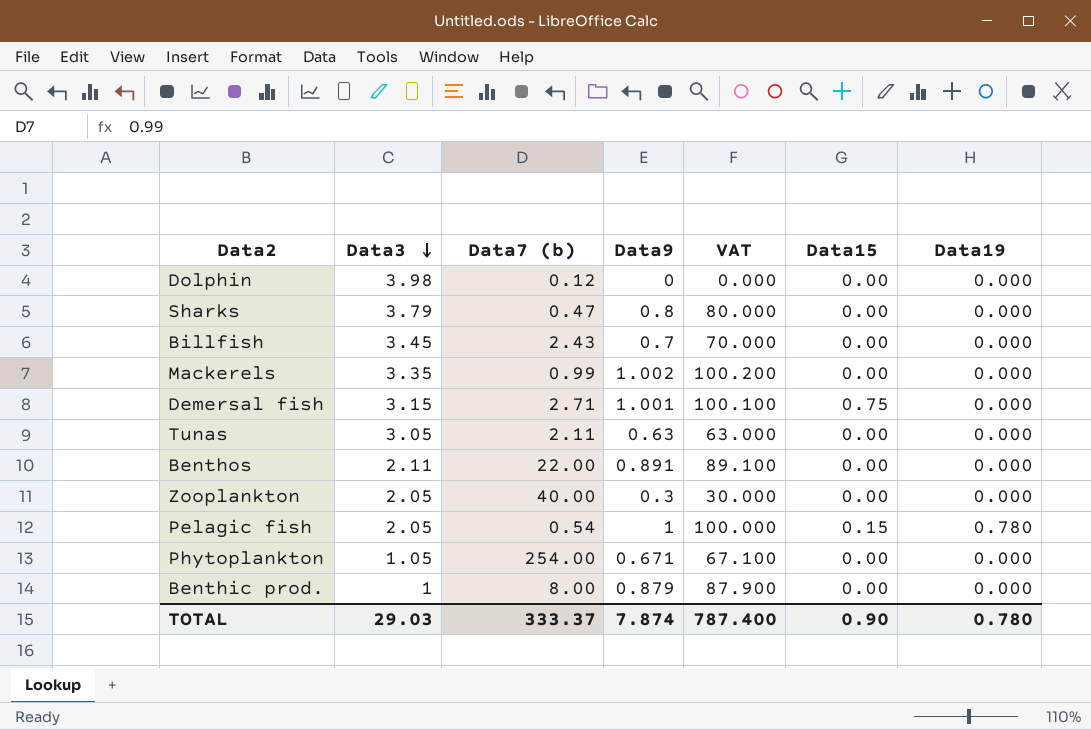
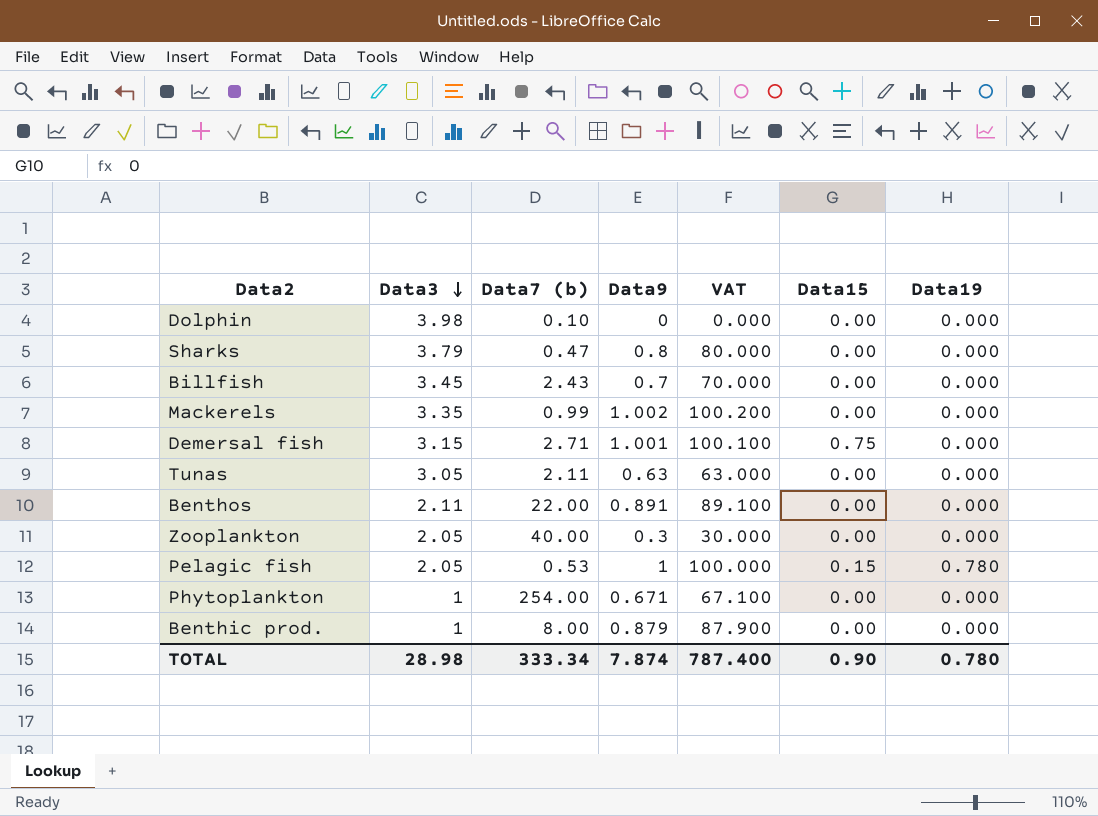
Dolphin | Data7 (b): 0.12 -> 0.10
Pelagic fish | Data7 (b): 0.54 -> 0.53
Phytoplankton | Data3: 1.05 -> 1
TOTAL | Data3: 29.03 -> 28.98
TOTAL | Data7 (b): 333.37 -> 333.34

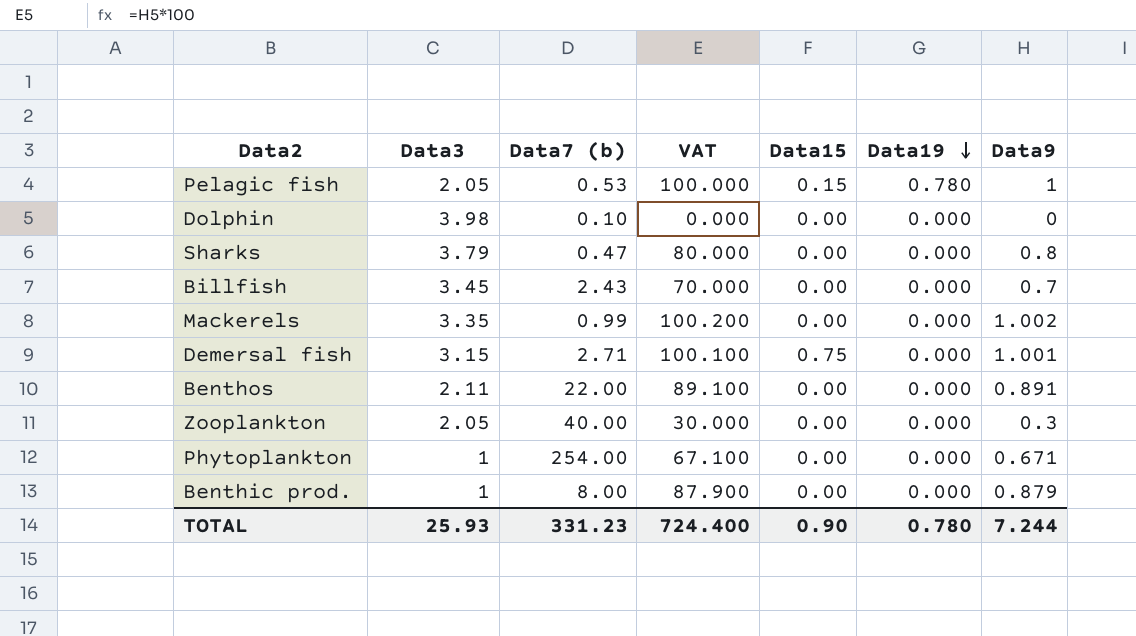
row order: Data3 descending -> Data19 descending
column Data9 | position: 4 -> 7
row Tunas: 3.05 | 2.11 | 0.63 | 63.000 | 0.00 | 0.000 -> none
TOTAL | Data3: 28.98 -> 25.93
TOTAL | Data7 (b): 333.34 -> 331.23
TOTAL | VAT: 787.400 -> 724.400
TOTAL | Data9: 7.874 -> 7.244

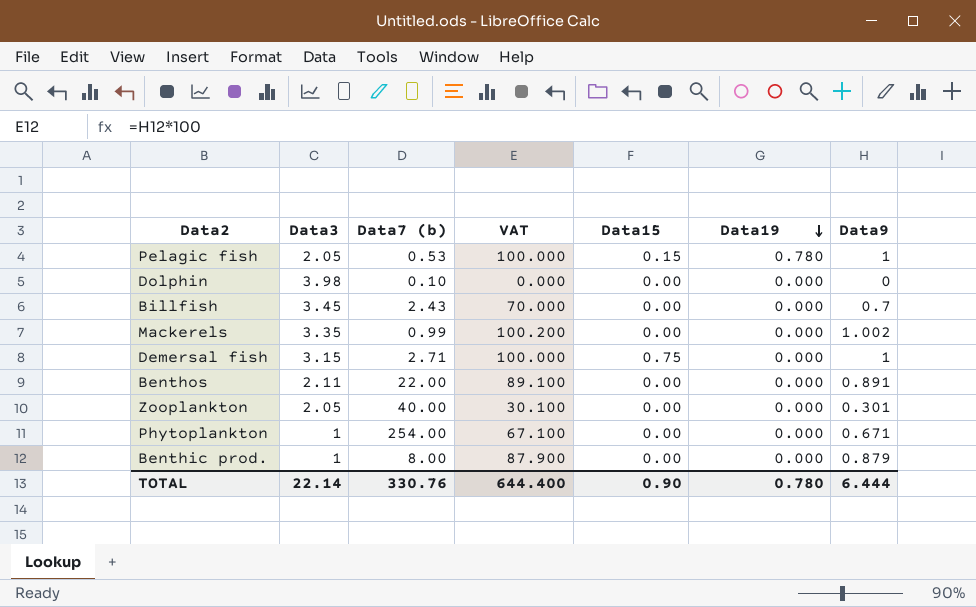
row Sharks: 3.79 | 0.47 | 80.000 | 0.00 | 0.000 | 0.8 -> none
Demersal fish | VAT: 100.100 -> 100.000
Demersal fish | Data9: 1.001 -> 1
Zooplankton | VAT: 30.000 -> 30.100
Zooplankton | Data9: 0.3 -> 0.301
TOTAL | Data3: 25.93 -> 22.14
TOTAL | Data7 (b): 331.23 -> 330.76
TOTAL | VAT: 724.400 -> 644.400
TOTAL | Data9: 7.244 -> 6.444

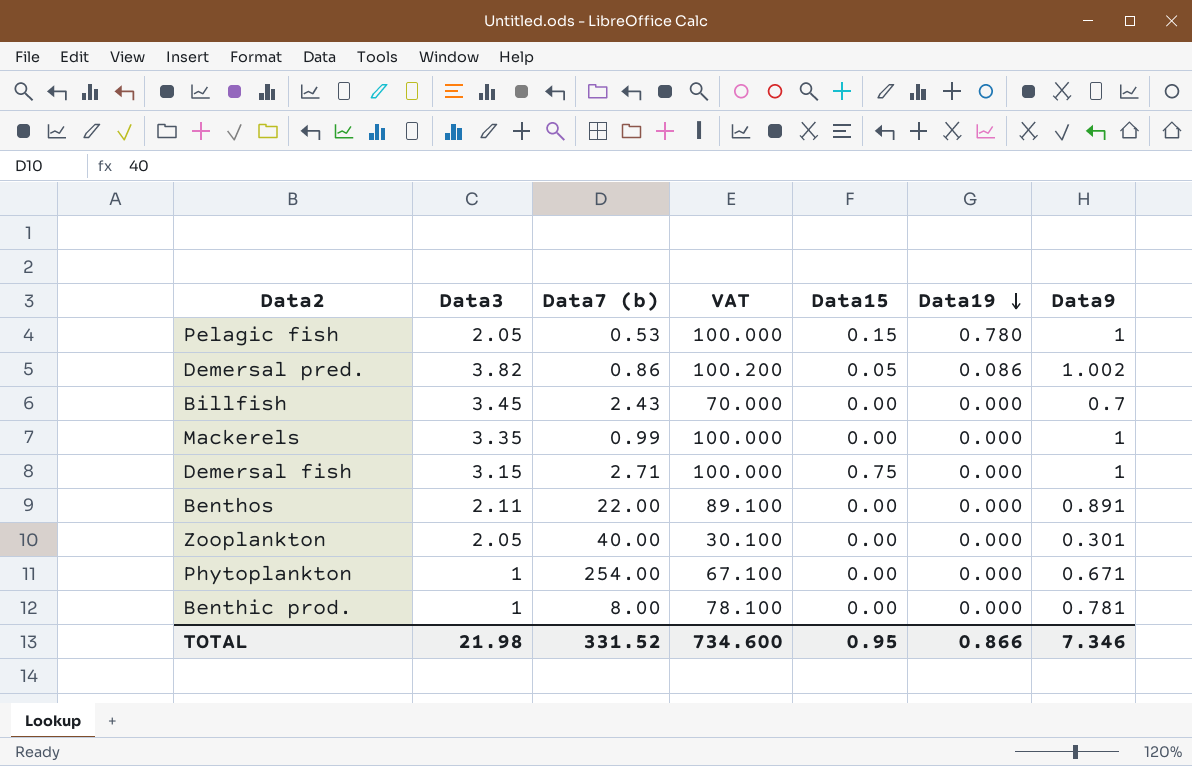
row Dolphin: 3.98 | 0.10 | 0.000 | 0.00 | 0.000 | 0 -> none
row Demersal pred.: none -> 3.82 | 0.86 | 100.200 | 0.05 | 0.086 | 1.002
Mackerels | VAT: 100.200 -> 100.000
Mackerels | Data9: 1.002 -> 1
Benthic prod. | VAT: 87.900 -> 78.100
Benthic prod. | Data9: 0.879 -> 0.781
TOTAL | Data3: 22.14 -> 21.98
TOTAL | Data7 (b): 330.76 -> 331.52
TOTAL | VAT: 644.400 -> 734.600
TOTAL | Data15: 0.90 -> 0.95
TOTAL | Data19: 0.780 -> 0.866
TOTAL | Data9: 6.444 -> 7.346

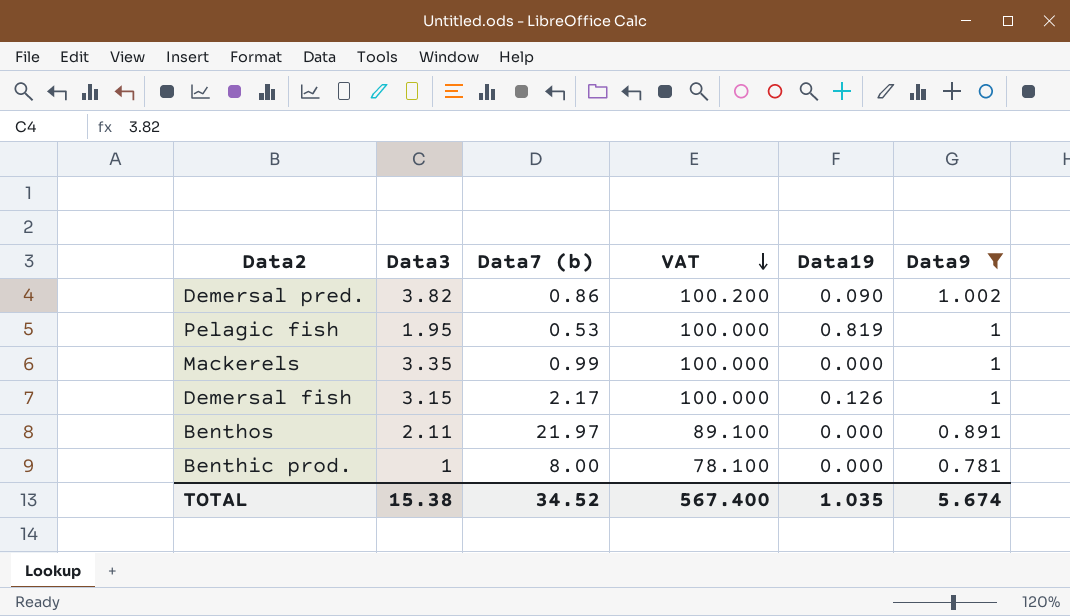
filter: none -> Data9 >= 0.781
row order: Data19 descending -> VAT descending
column Data15 | position: 5 -> none
Demersal pred. | Data19: 0.086 -> 0.090
Pelagic fish | Data3: 2.05 -> 1.95
Pelagic fish | Data19: 0.780 -> 0.819
Demersal fish | Data7 (b): 2.71 -> 2.17
Demersal fish | Data19: 0.000 -> 0.126
Benthos | Data7 (b): 22.00 -> 21.97
TOTAL | Data3: 21.98 -> 15.38
TOTAL | Data7 (b): 331.52 -> 34.52
TOTAL | VAT: 734.600 -> 567.400
TOTAL | Data19: 0.866 -> 1.035
TOTAL | Data9: 7.346 -> 5.674

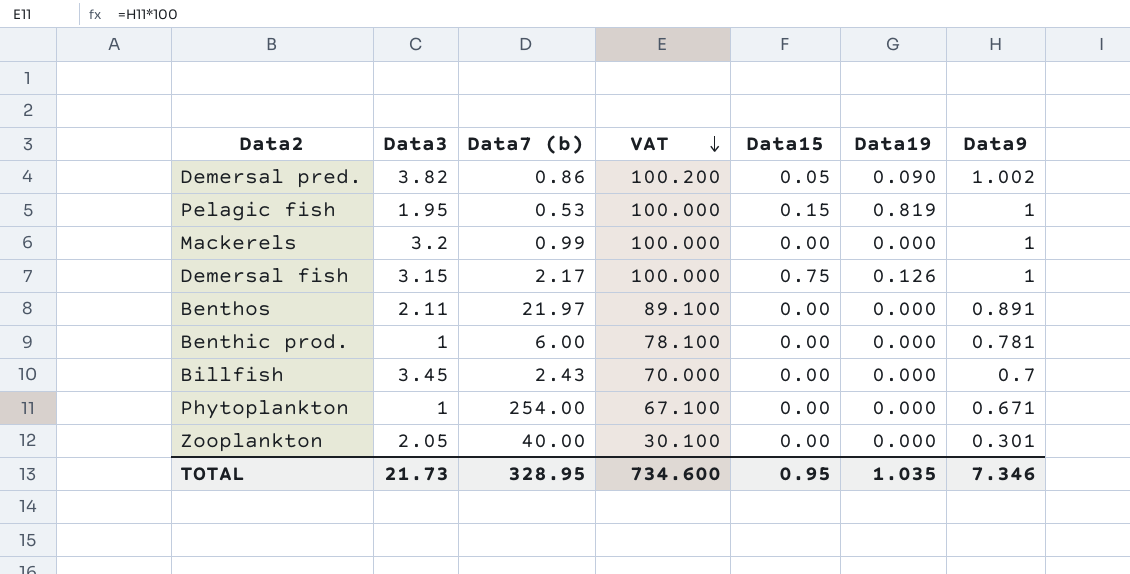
filter: Data9 >= 0.781 -> none
column Data15 | position: none -> 5
Mackerels | Data3: 3.35 -> 3.2
Benthic prod. | Data7 (b): 8.00 -> 6.00
TOTAL | Data3: 15.38 -> 21.73
TOTAL | Data7 (b): 34.52 -> 328.95
TOTAL | VAT: 567.400 -> 734.600
TOTAL | Data9: 5.674 -> 7.346

